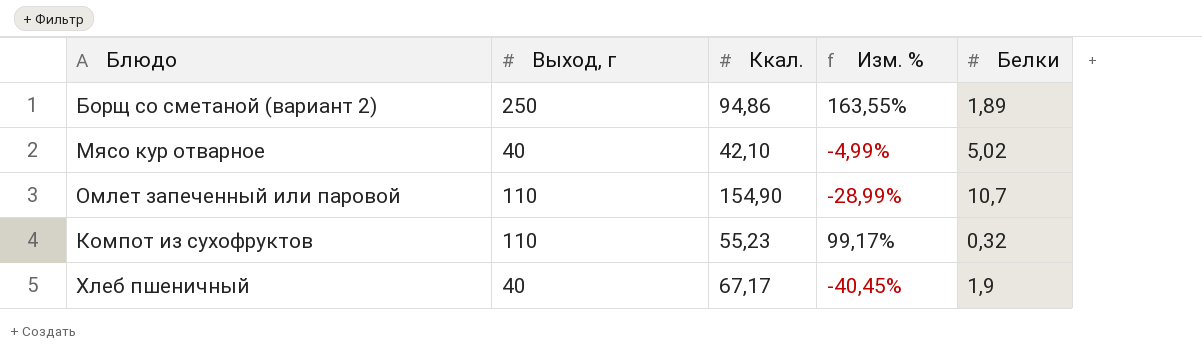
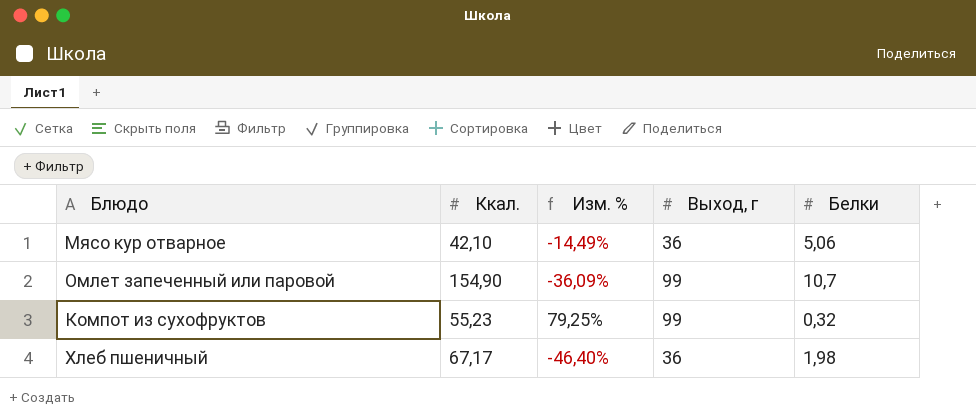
column Выход, г | position: 2 -> 4
row Борщ со сметаной (вариант 2): 250 | 94,86 | 163,55% | 1,89 -> none
Мясо кур отварное | Изм. %: -4,99% -> -14,49%
Мясо кур отварное | Выход, г: 40 -> 36
Мясо кур отварное | Белки: 5,02 -> 5,06
Омлет запеченный или паровой | Изм. %: -28,99% -> -36,09%
Омлет запеченный или паровой | Выход, г: 110 -> 99
Компот из сухофруктов | Изм. %: 99,17% -> 79,25%
Компот из сухофруктов | Выход, г: 110 -> 99
Хлеб пшеничный | Изм. %: -40,45% -> -46,40%
Хлеб пшеничный | Выход, г: 40 -> 36
Хлеб пшеничный | Белки: 1,9 -> 1,98

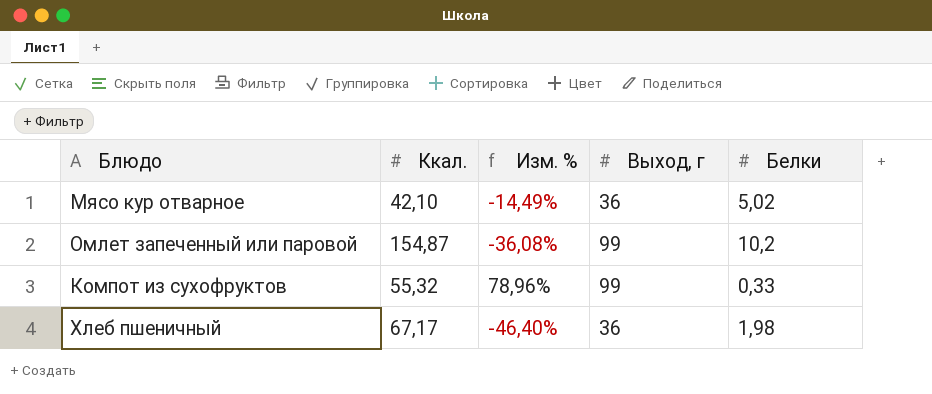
Мясо кур отварное | Белки: 5,06 -> 5,02
Омлет запеченный или паровой | Ккал.: 154,90 -> 154,87
Омлет запеченный или паровой | Изм. %: -36,09% -> -36,08%
Омлет запеченный или паровой | Белки: 10,7 -> 10,2
Компот из сухофруктов | Ккал.: 55,23 -> 55,32
Компот из сухофруктов | Изм. %: 79,25% -> 78,96%
Компот из сухофруктов | Белки: 0,32 -> 0,33

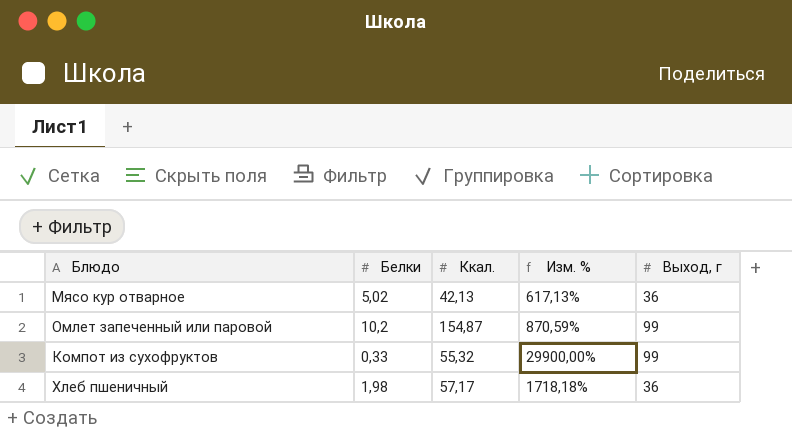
column Белки | position: 5 -> 2
column Изм. % | formula: ([Выход, г] - [Ккал.]) / [Ккал.] -> ([Выход, г] - [Белки]) / [Белки]
Мясо кур отварное | Ккал.: 42,10 -> 42,13
Хлеб пшеничный | Ккал.: 67,17 -> 57,17

